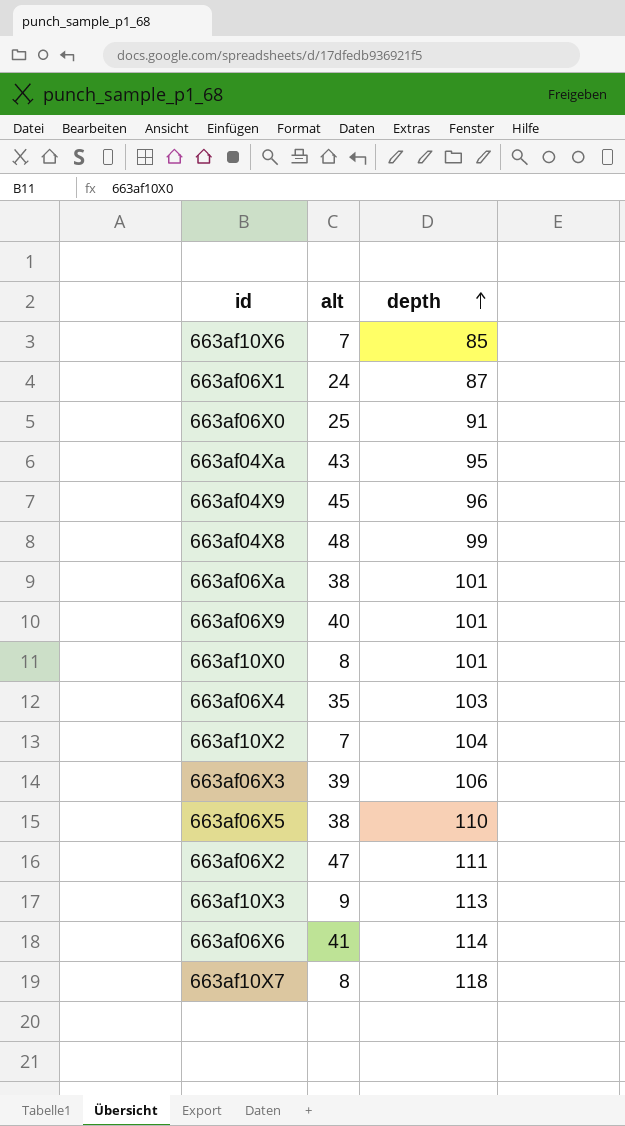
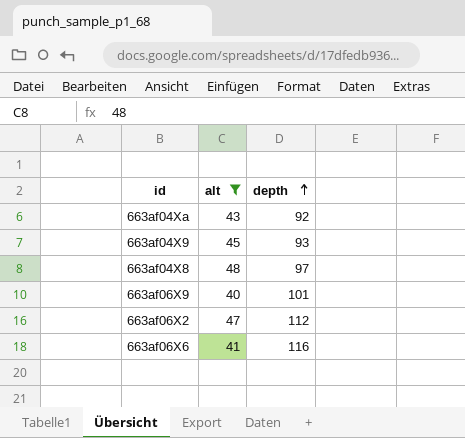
filter: none -> alt >= 40
663af04Xa | depth: 95 -> 92
663af04X9 | depth: 96 -> 93
663af04X8 | depth: 99 -> 97
663af06X2 | depth: 111 -> 112
663af06X6 | depth: 114 -> 116

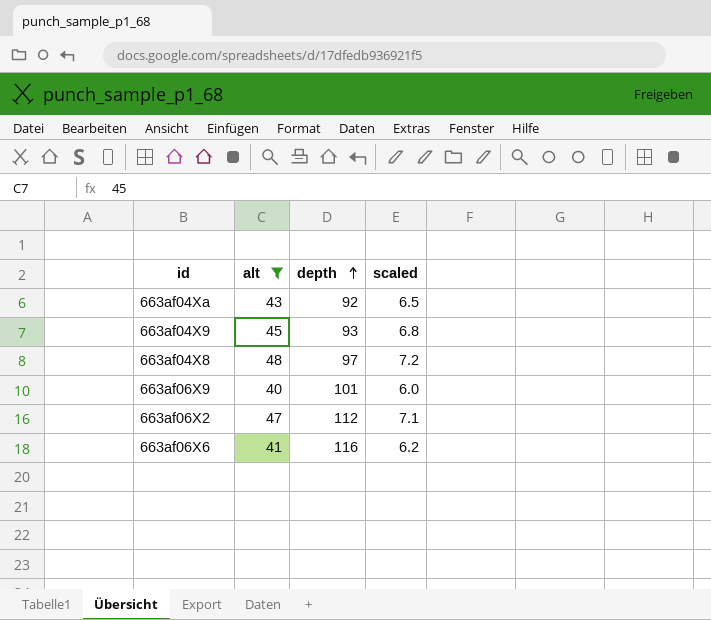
column scaled | formula: none -> [alt] * 0.15

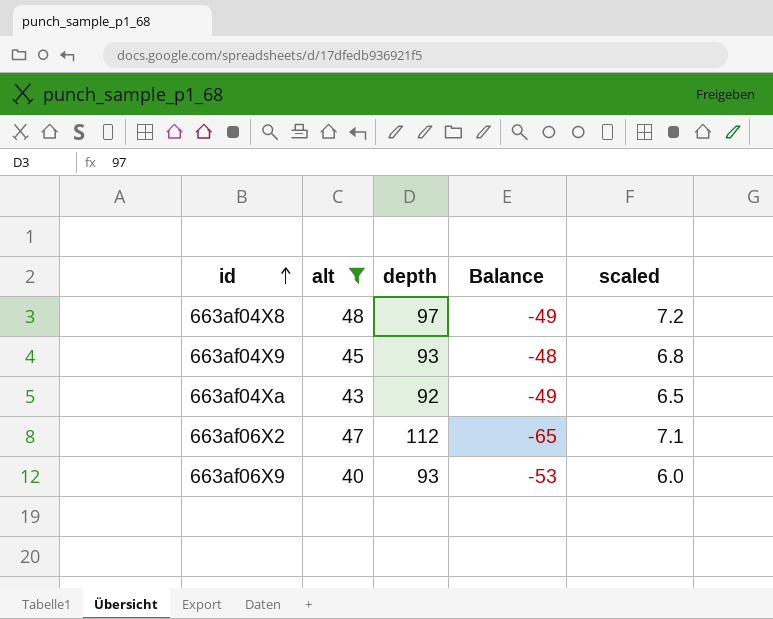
row order: depth ascending -> id ascending
column Balance | formula: none -> [alt] - [depth]
row 663af06X6: 41 | 116 | 6.2 -> none
663af06X9 | depth: 101 -> 93

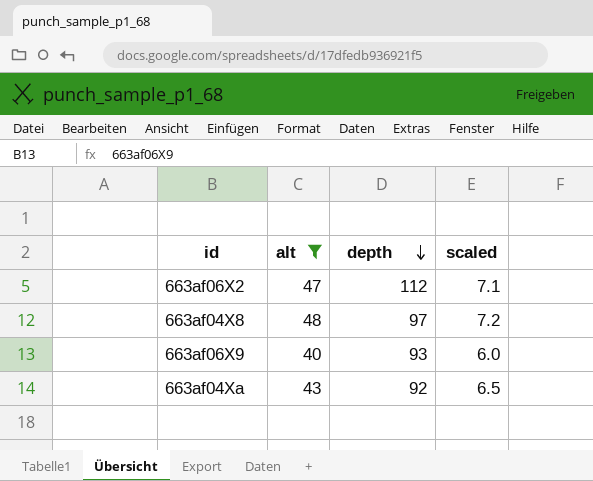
row order: id ascending -> depth descending
column Balance | formula: [alt] - [depth] -> none
row 663af04X9: 45 | 93 | -48 | 6.8 -> none

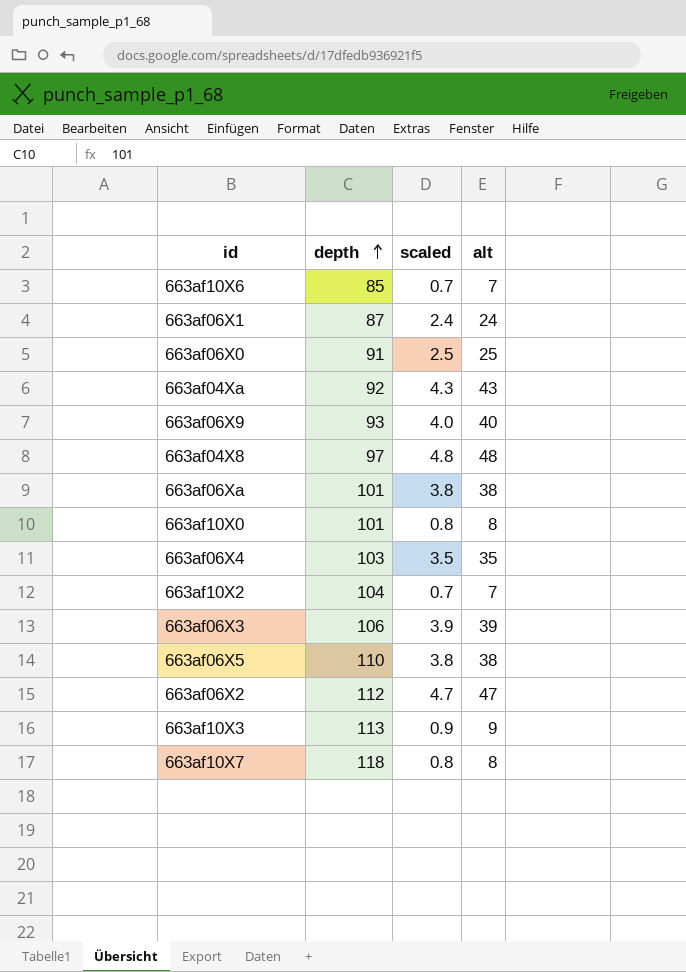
filter: alt >= 40 -> none
row order: depth descending -> depth ascending
column scaled | formula: [alt] * 0.15 -> [alt] * 0.1
column alt | position: 2 -> 4

